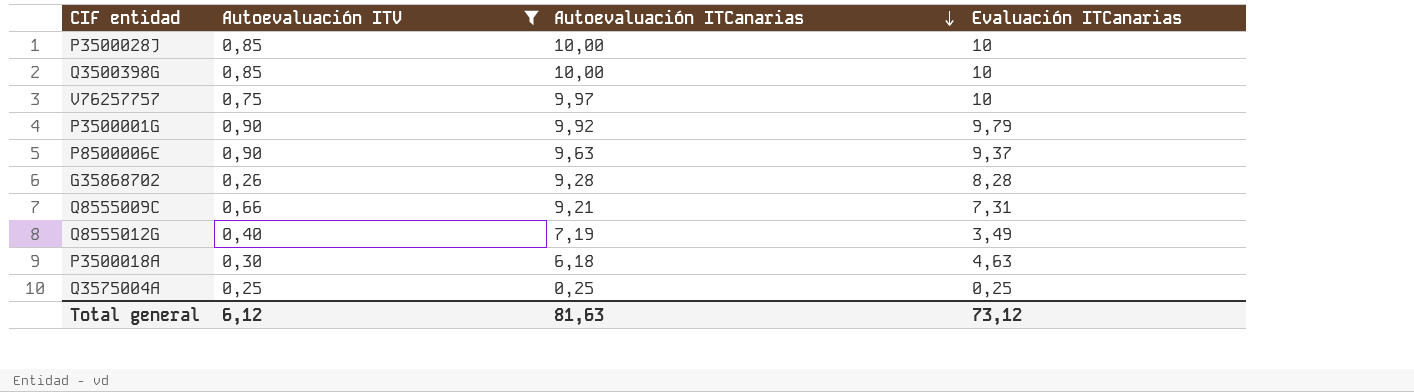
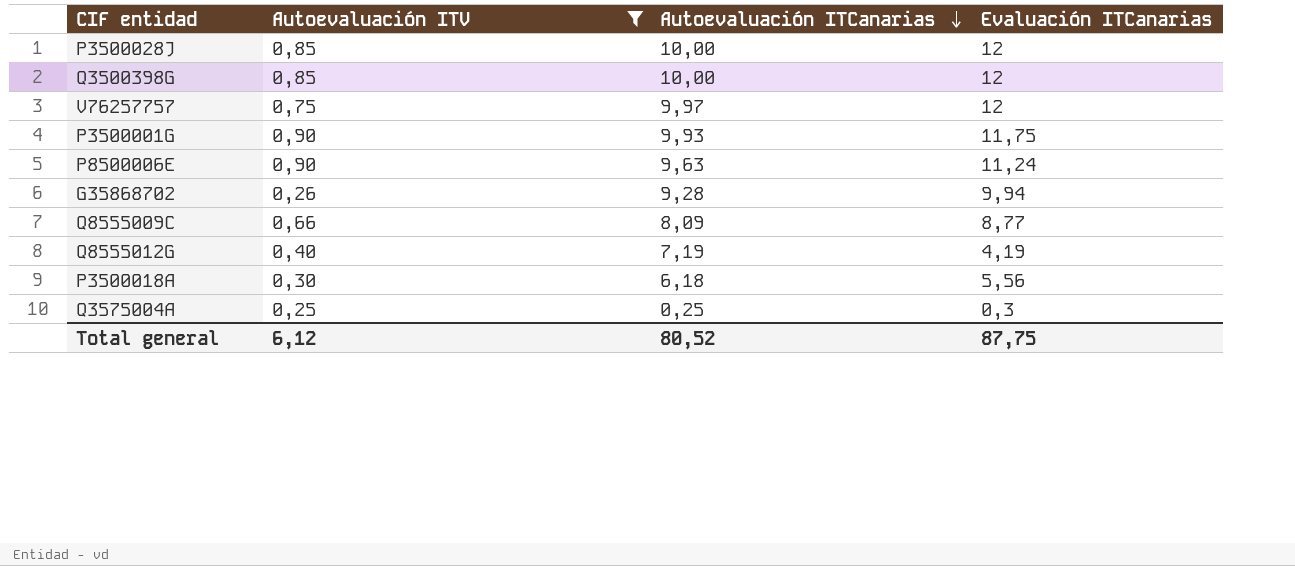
P3500028J | Evaluación ITCanarias: 10 -> 12
Q3500398G | Evaluación ITCanarias: 10 -> 12
V76257757 | Evaluación ITCanarias: 10 -> 12
P3500001G | Autoevaluación ITCanarias: 9,92 -> 9,93
P3500001G | Evaluación ITCanarias: 9,79 -> 11,75
P8500006E | Evaluación ITCanarias: 9,37 -> 11,24
G35868702 | Evaluación ITCanarias: 8,28 -> 9,94
Q8555009C | Autoevaluación ITCanarias: 9,21 -> 8,09
Q8555009C | Evaluación ITCanarias: 7,31 -> 8,77
Q8555012G | Evaluación ITCanarias: 3,49 -> 4,19
P3500018A | Evaluación ITCanarias: 4,63 -> 5,56
Q3575004A | Evaluación ITCanarias: 0,25 -> 0,3
Total general | Autoevaluación ITCanarias: 81,63 -> 80,52
Total general | Evaluación ITCanarias: 73,12 -> 87,75

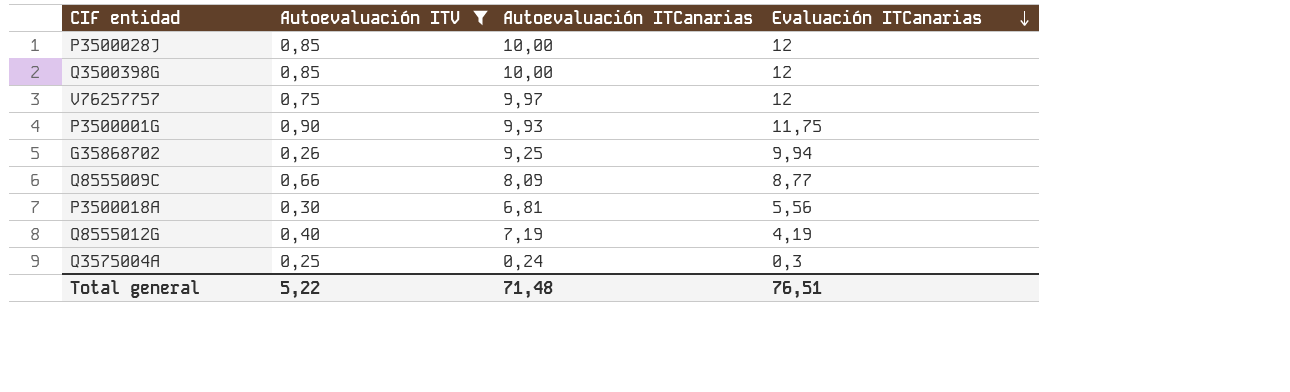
row order: Autoevaluación ITCanarias descending -> Evaluación ITCanarias descending
row P8500006E: 0,90 | 9,63 | 11,24 -> none
G35868702 | Autoevaluación ITCanarias: 9,28 -> 9,25
P3500018A | Autoevaluación ITCanarias: 6,18 -> 6,81
Q3575004A | Autoevaluación ITCanarias: 0,25 -> 0,24
Total general | Autoevaluación ITV: 6,12 -> 5,22
Total general | Autoevaluación ITCanarias: 80,52 -> 71,48
Total general | Evaluación ITCanarias: 87,75 -> 76,51

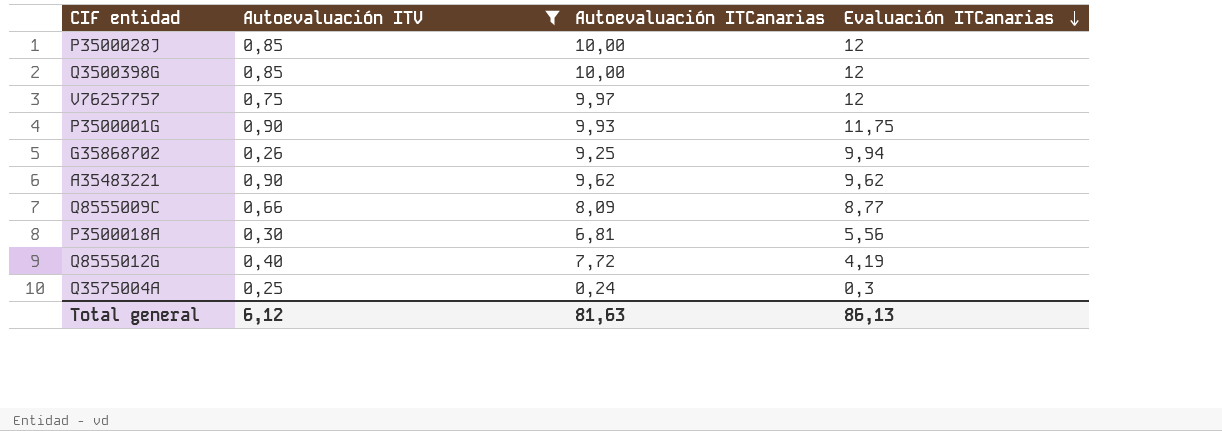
row A35483221: none -> 0,90 | 9,62 | 9,62
Q8555012G | Autoevaluación ITCanarias: 7,19 -> 7,72
Total general | Autoevaluación ITV: 5,22 -> 6,12
Total general | Autoevaluación ITCanarias: 71,48 -> 81,63
Total general | Evaluación ITCanarias: 76,51 -> 86,13

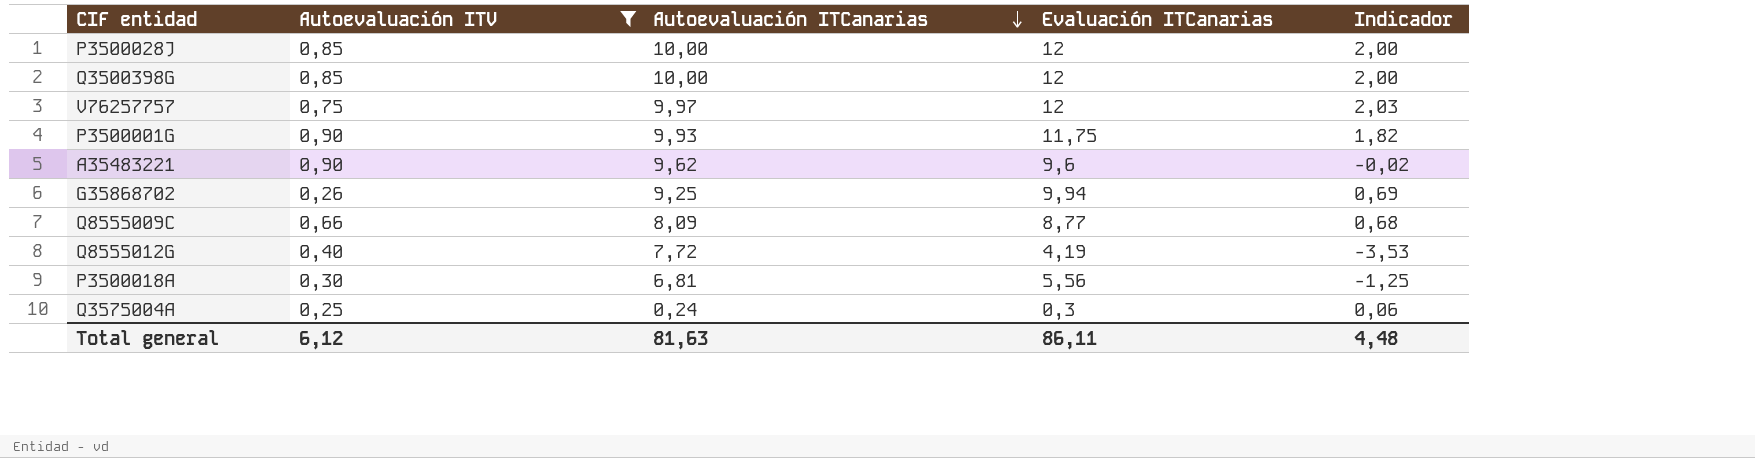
row order: Evaluación ITCanarias descending -> Autoevaluación ITCanarias descending
column Indicador | formula: none -> [Evaluación ITCanarias] - [Autoevaluación ITCanarias]
A35483221 | Evaluación ITCanarias: 9,62 -> 9,6
Total general | Evaluación ITCanarias: 86,13 -> 86,11

